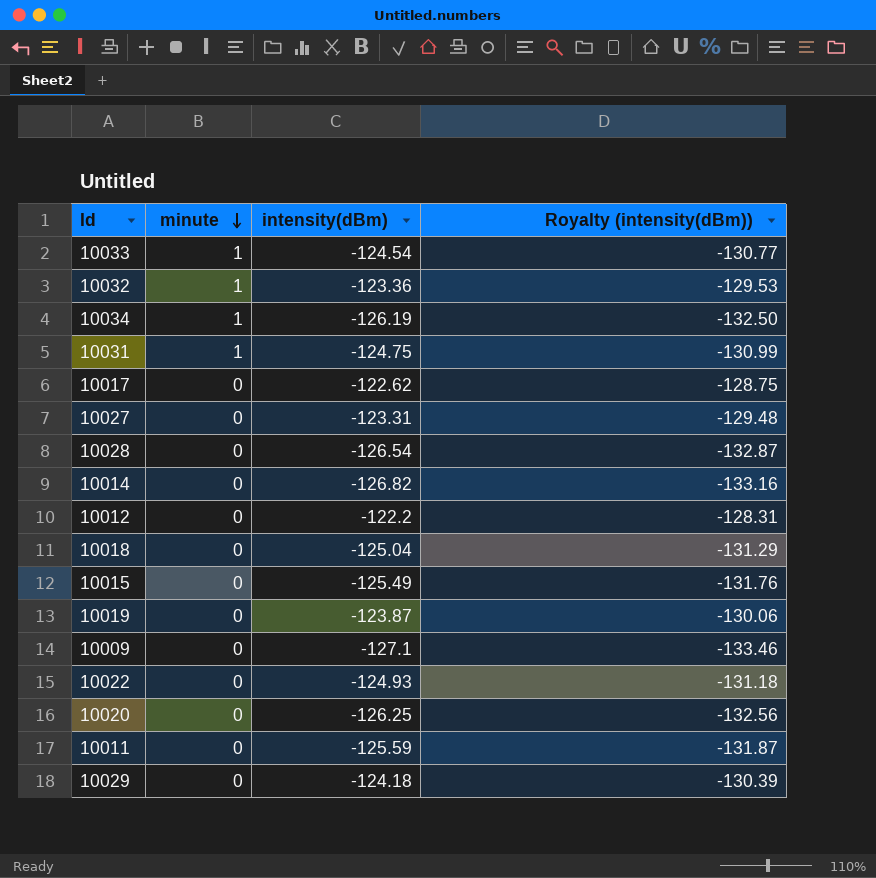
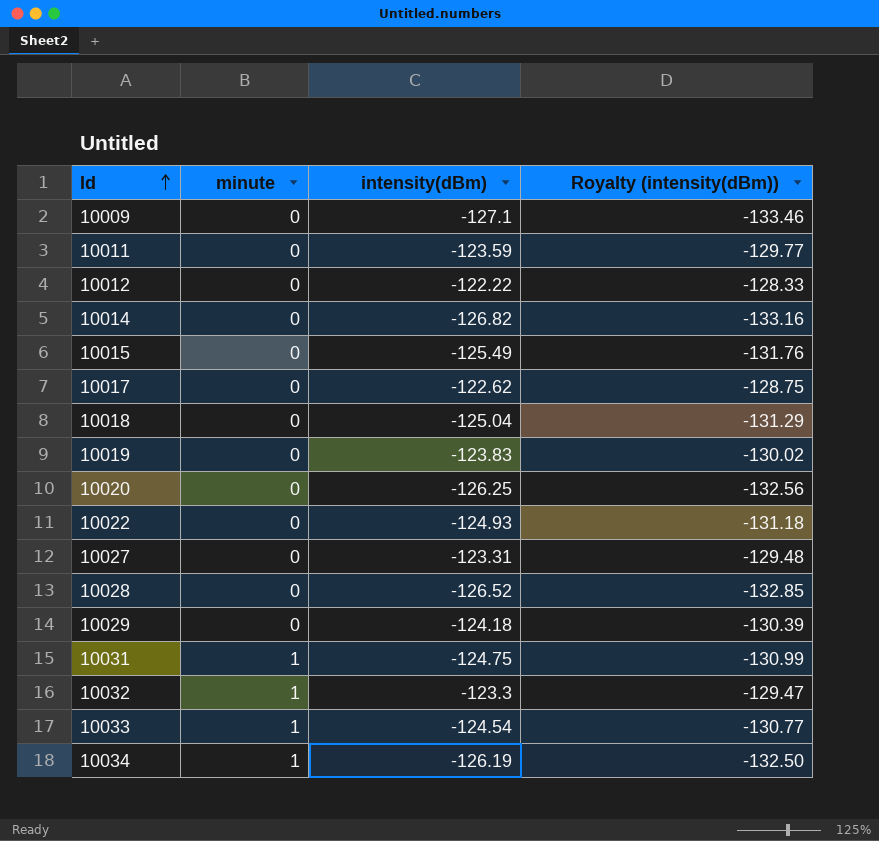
row order: minute descending -> Id ascending
10011 | intensity(dBm): -125.59 -> -123.59
10011 | Royalty (intensity(dBm)): -131.87 -> -129.77
10012 | intensity(dBm): -122.2 -> -122.22
10012 | Royalty (intensity(dBm)): -128.31 -> -128.33
10019 | intensity(dBm): -123.87 -> -123.83
10019 | Royalty (intensity(dBm)): -130.06 -> -130.02
10028 | intensity(dBm): -126.54 -> -126.52
10028 | Royalty (intensity(dBm)): -132.87 -> -132.85
10032 | intensity(dBm): -123.36 -> -123.3
10032 | Royalty (intensity(dBm)): -129.53 -> -129.47

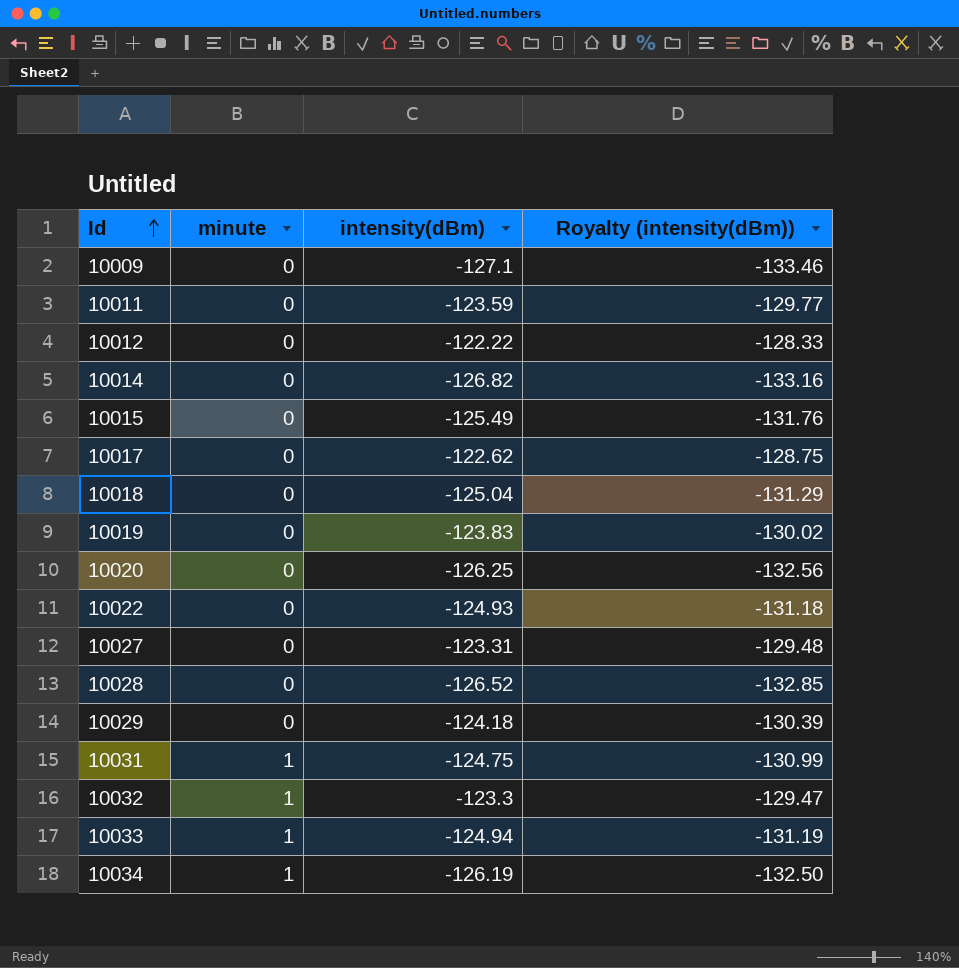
10033 | intensity(dBm): -124.54 -> -124.94
10033 | Royalty (intensity(dBm)): -130.77 -> -131.19

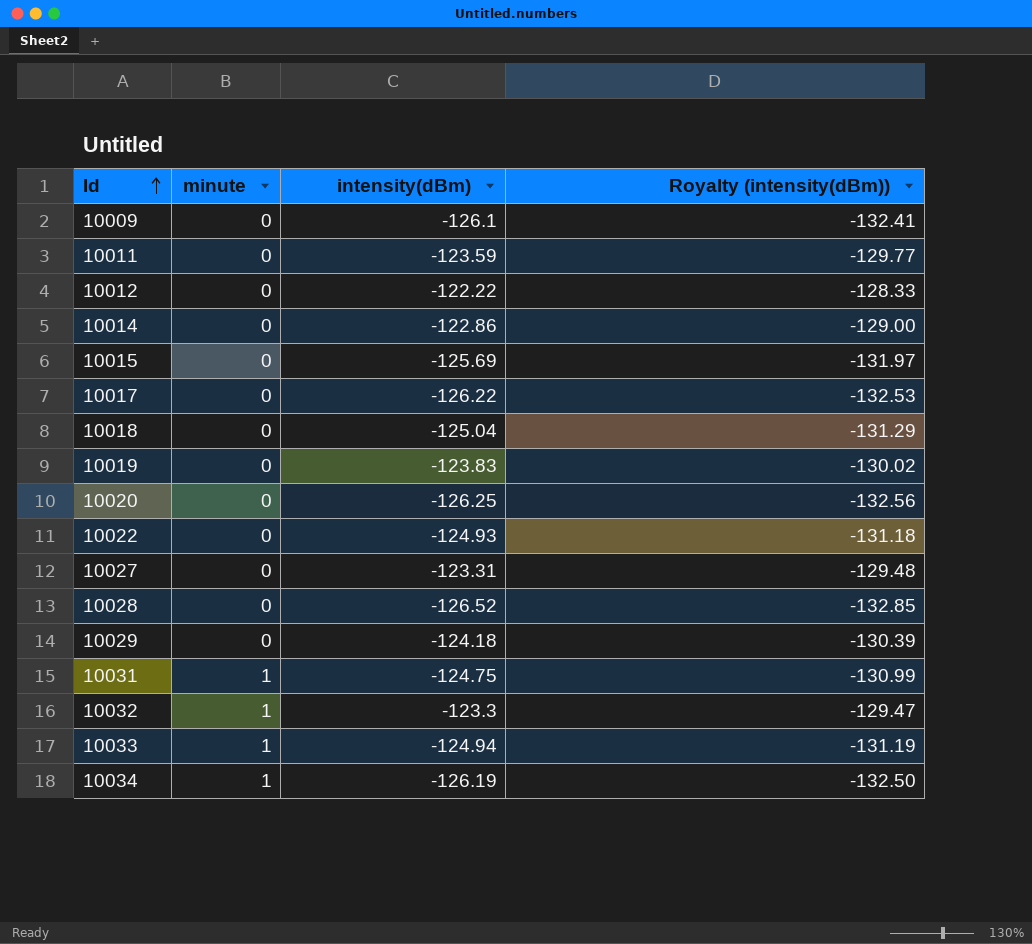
10009 | intensity(dBm): -127.1 -> -126.1
10009 | Royalty (intensity(dBm)): -133.46 -> -132.41
10014 | intensity(dBm): -126.82 -> -122.86
10014 | Royalty (intensity(dBm)): -133.16 -> -129.00
10015 | intensity(dBm): -125.49 -> -125.69
10015 | Royalty (intensity(dBm)): -131.76 -> -131.97
10017 | intensity(dBm): -122.62 -> -126.22
10017 | Royalty (intensity(dBm)): -128.75 -> -132.53

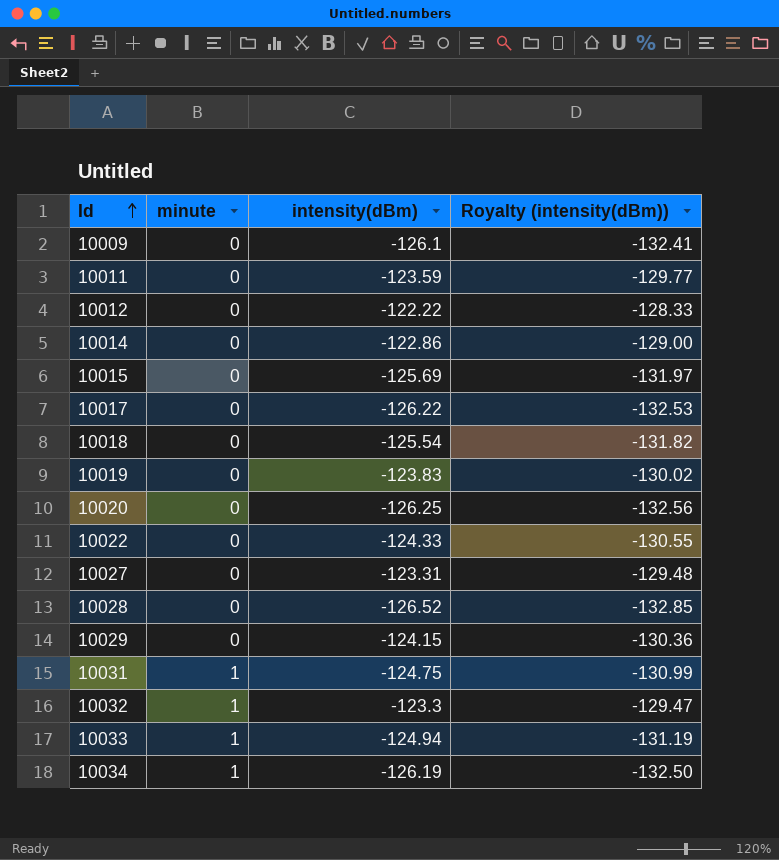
10018 | intensity(dBm): -125.04 -> -125.54
10018 | Royalty (intensity(dBm)): -131.29 -> -131.82
10022 | intensity(dBm): -124.93 -> -124.33
10022 | Royalty (intensity(dBm)): -131.18 -> -130.55
10029 | intensity(dBm): -124.18 -> -124.15
10029 | Royalty (intensity(dBm)): -130.39 -> -130.36

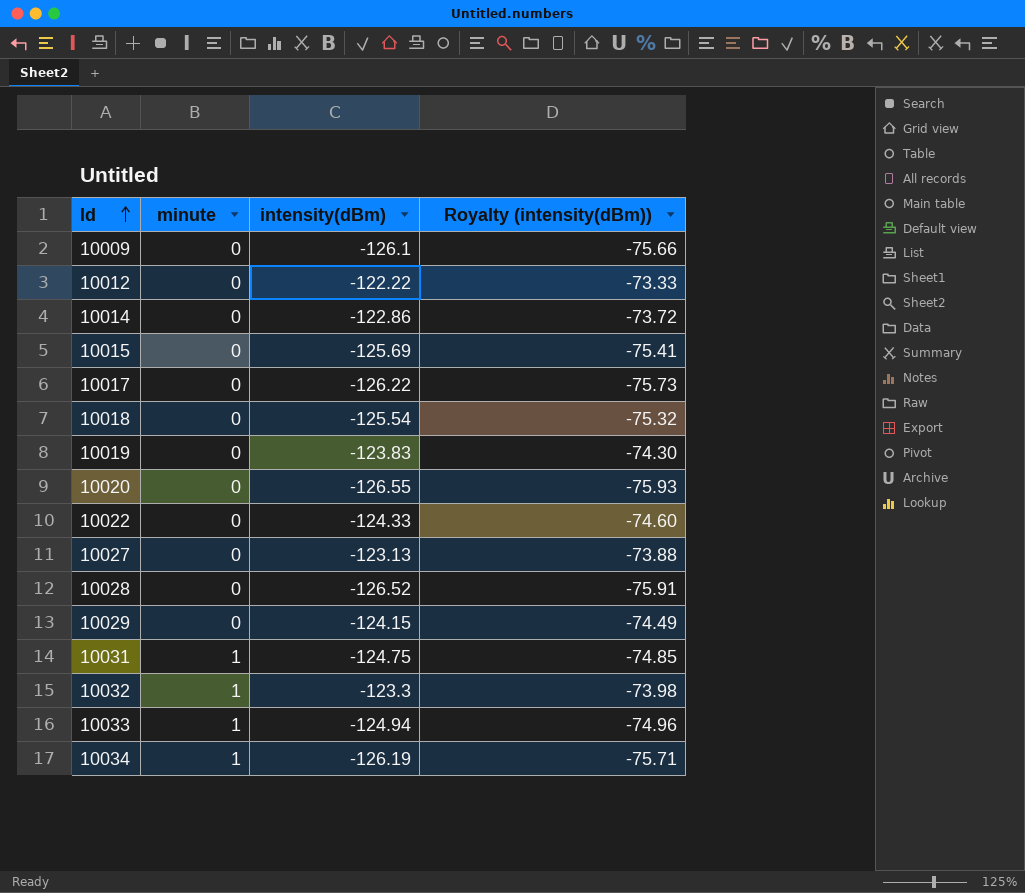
column Royalty (intensity(dBm)) | formula: [intensity(dBm)] * 1.05 -> [intensity(dBm)] * 0.6
row 10011: 0 | -123.59 | -129.77 -> none
10020 | intensity(dBm): -126.25 -> -126.55
10027 | intensity(dBm): -123.31 -> -123.13

